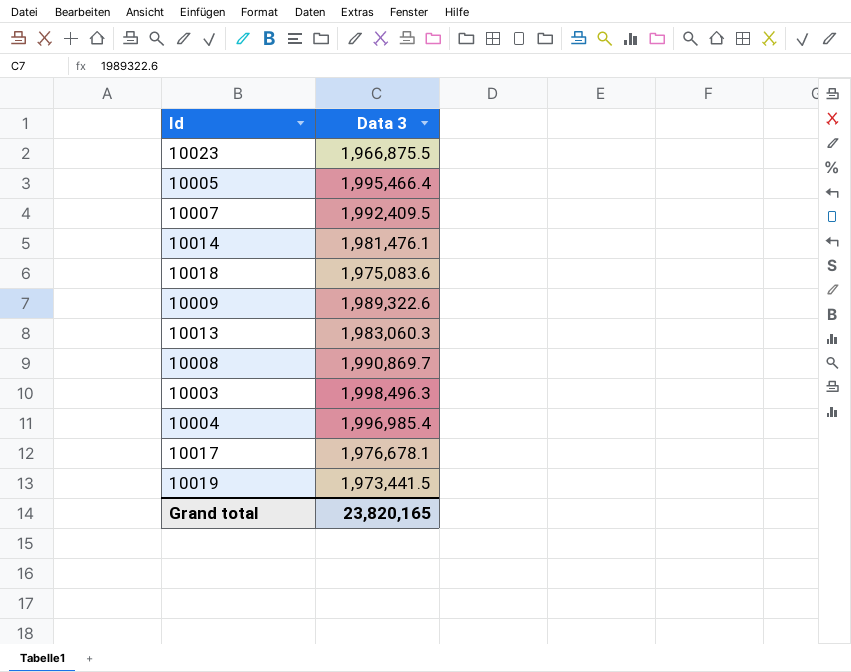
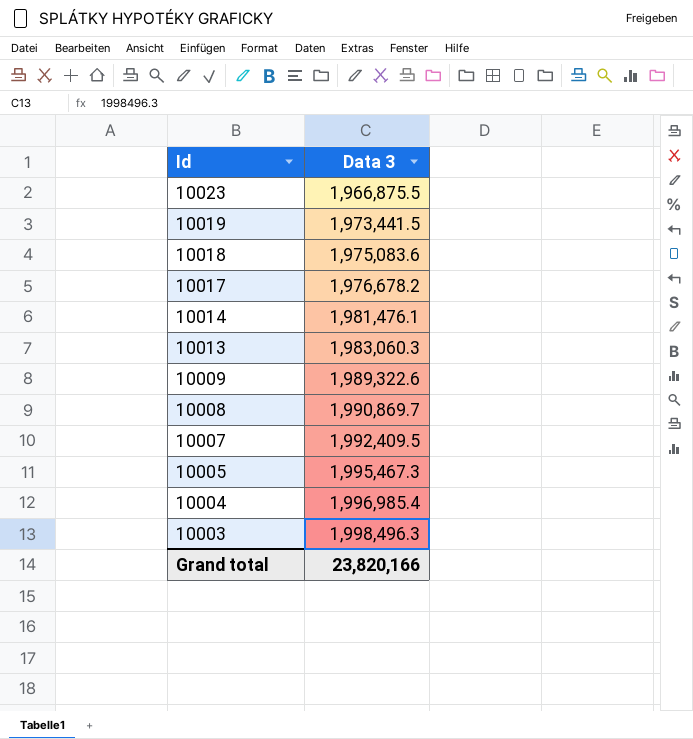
row order: none -> Id descending
10017 | Data 3: 1,976,678.1 -> 1,976,678.2
10005 | Data 3: 1,995,466.4 -> 1,995,467.3
Grand total | Data 3: 23,820,165 -> 23,820,166

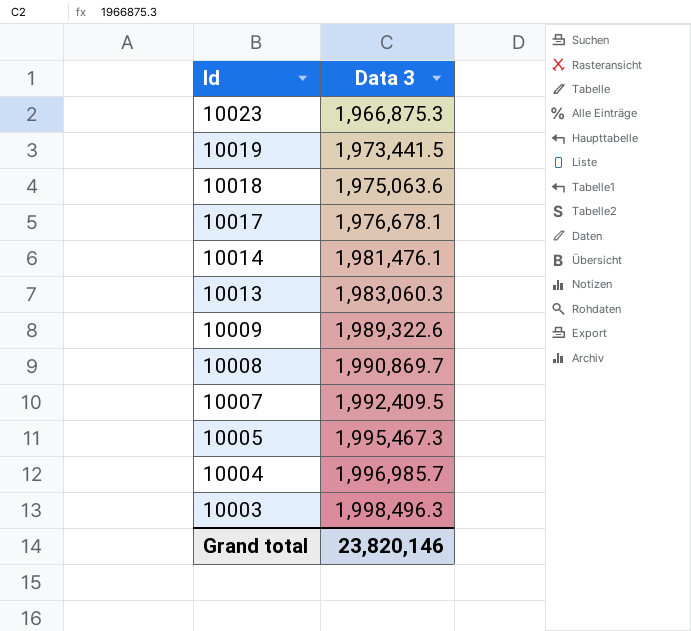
10023 | Data 3: 1,966,875.5 -> 1,966,875.3
10018 | Data 3: 1,975,083.6 -> 1,975,063.6
10017 | Data 3: 1,976,678.2 -> 1,976,678.1
10004 | Data 3: 1,996,985.4 -> 1,996,985.7
Grand total | Data 3: 23,820,166 -> 23,820,146

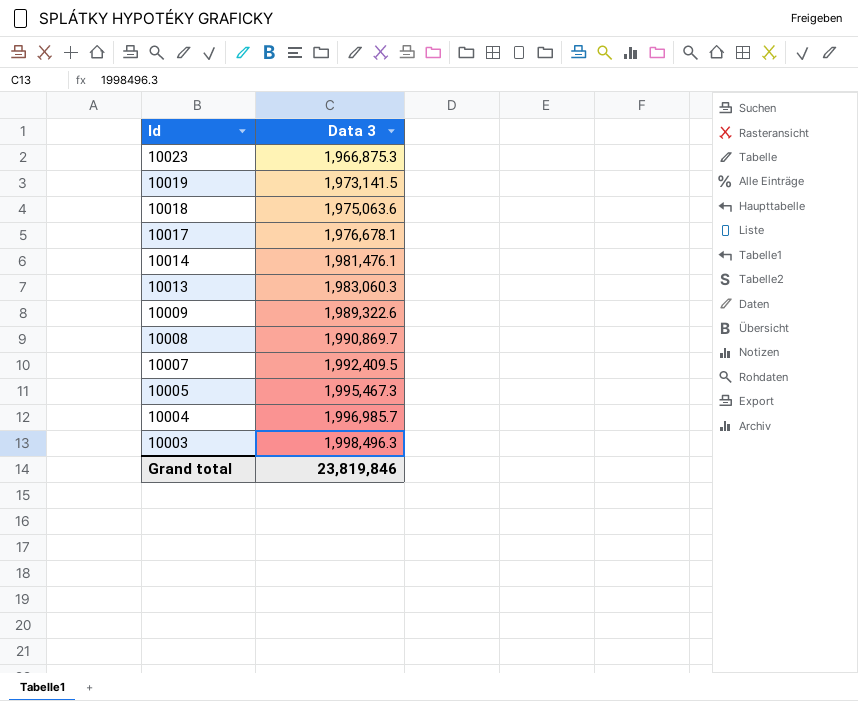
10019 | Data 3: 1,973,441.5 -> 1,973,141.5
Grand total | Data 3: 23,820,146 -> 23,819,846

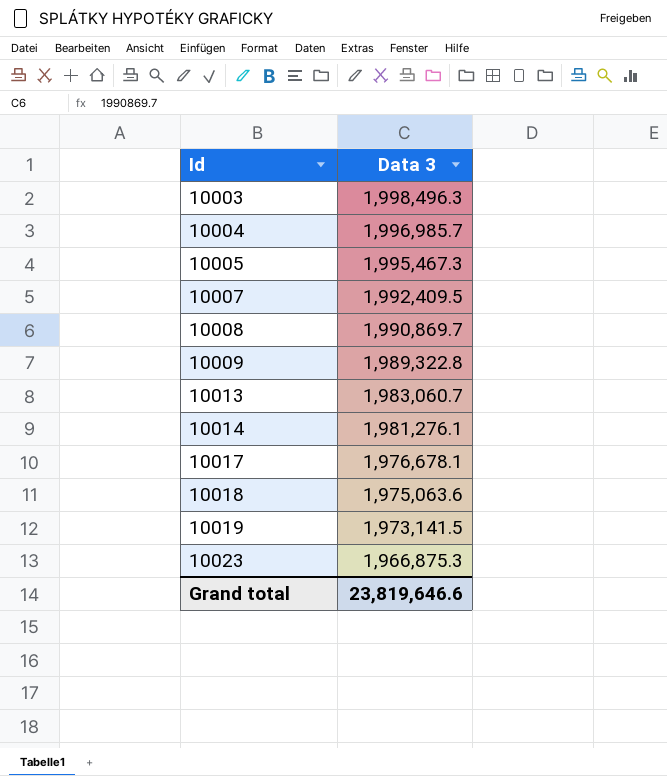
row order: Id descending -> Id ascending
10009 | Data 3: 1,989,322.6 -> 1,989,322.8
10013 | Data 3: 1,983,060.3 -> 1,983,060.7
10014 | Data 3: 1,981,476.1 -> 1,981,276.1
Grand total | Data 3: 23,819,846 -> 23,819,646.6

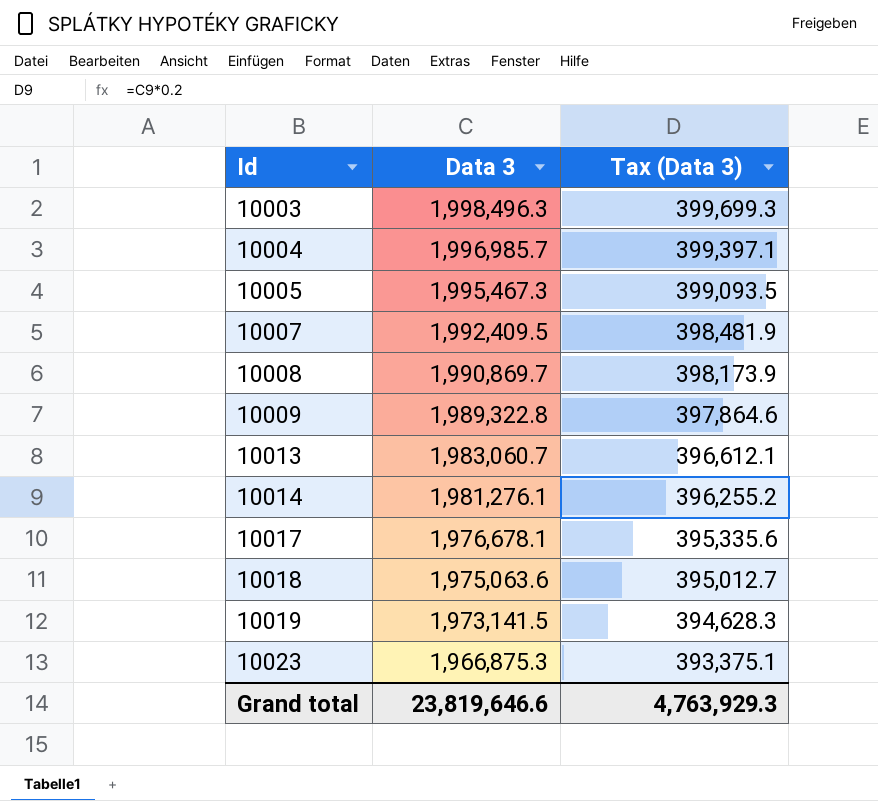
column Tax (Data 3) | formula: none -> [Data 3] * 0.2

